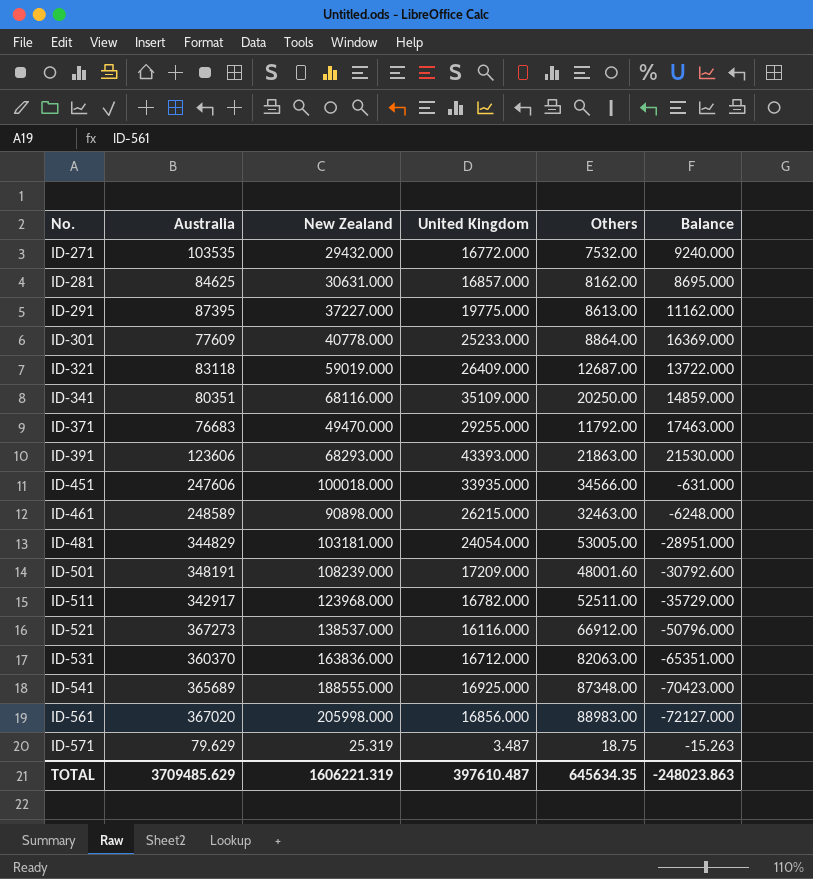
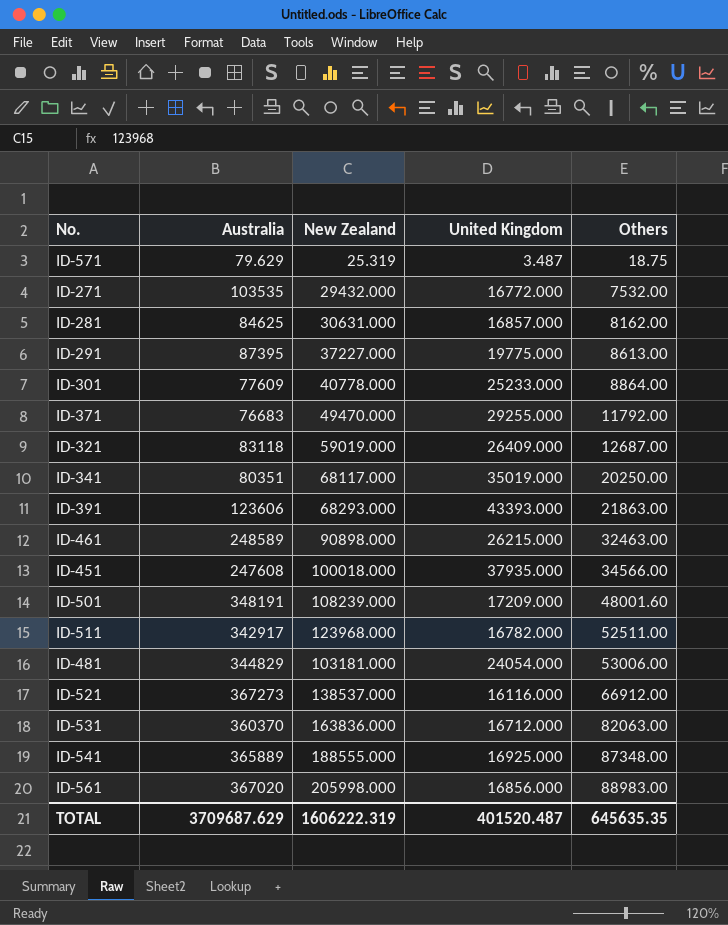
row order: No. ascending -> Others ascending
column Balance | formula: [United Kingdom] - [Others] -> none
ID-341 | New Zealand: 68116.000 -> 68117.000
ID-341 | United Kingdom: 35109.000 -> 35019.000
ID-451 | Australia: 247606 -> 247608
ID-451 | United Kingdom: 33935.000 -> 37935.000
ID-481 | Others: 53005.00 -> 53006.00
ID-541 | Australia: 365689 -> 365889
TOTAL | Australia: 3709485.629 -> 3709687.629
TOTAL | New Zealand: 1606221.319 -> 1606222.319
TOTAL | United Kingdom: 397610.487 -> 401520.487
TOTAL | Others: 645634.35 -> 645635.35

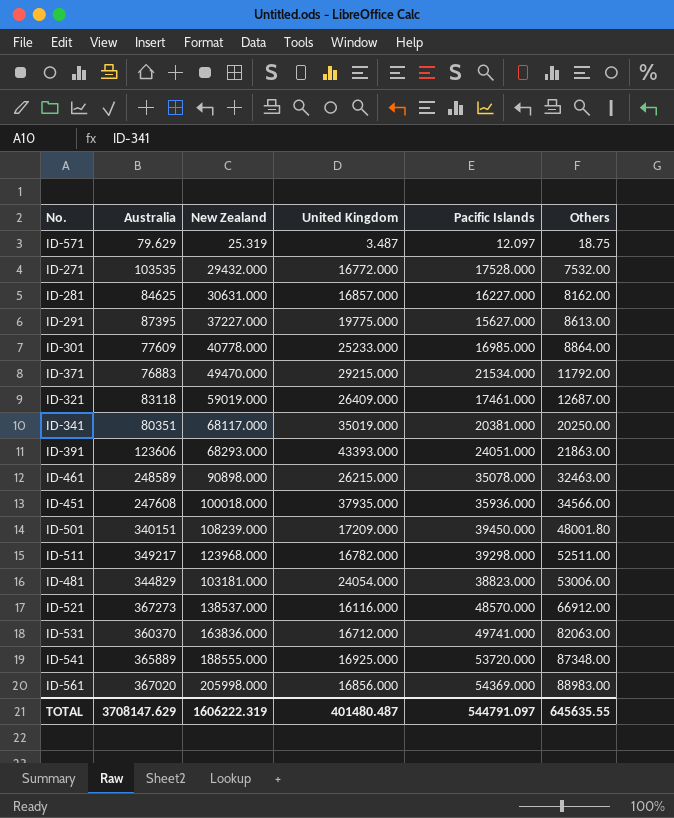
column Pacific Islands | position: none -> 5
ID-371 | Australia: 76683 -> 76883
ID-371 | United Kingdom: 29255.000 -> 29215.000
ID-501 | Australia: 348191 -> 340151
ID-501 | Others: 48001.60 -> 48001.80
ID-511 | Australia: 342917 -> 349217
TOTAL | Australia: 3709687.629 -> 3708147.629
TOTAL | United Kingdom: 401520.487 -> 401480.487
TOTAL | Others: 645635.35 -> 645635.55

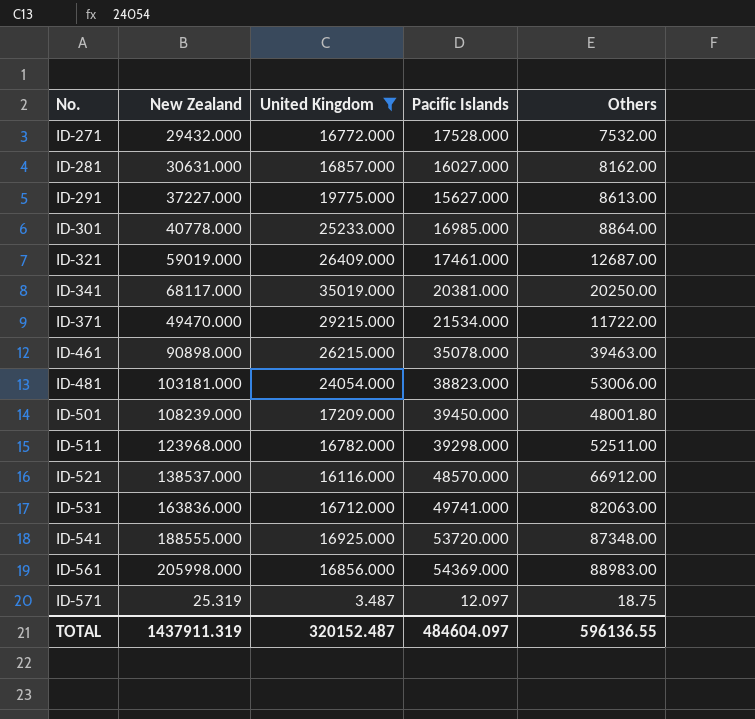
filter: none -> United Kingdom <= 35019.000
row order: Others ascending -> No. ascending
column Australia | position: 2 -> none
ID-281 | Pacific Islands: 16227.000 -> 16027.000
ID-371 | Others: 11792.00 -> 11722.00
ID-461 | Others: 32463.00 -> 39463.00
TOTAL | New Zealand: 1606222.319 -> 1437911.319
TOTAL | United Kingdom: 401480.487 -> 320152.487
TOTAL | Pacific Islands: 544791.097 -> 484604.097
TOTAL | Others: 645635.55 -> 596136.55

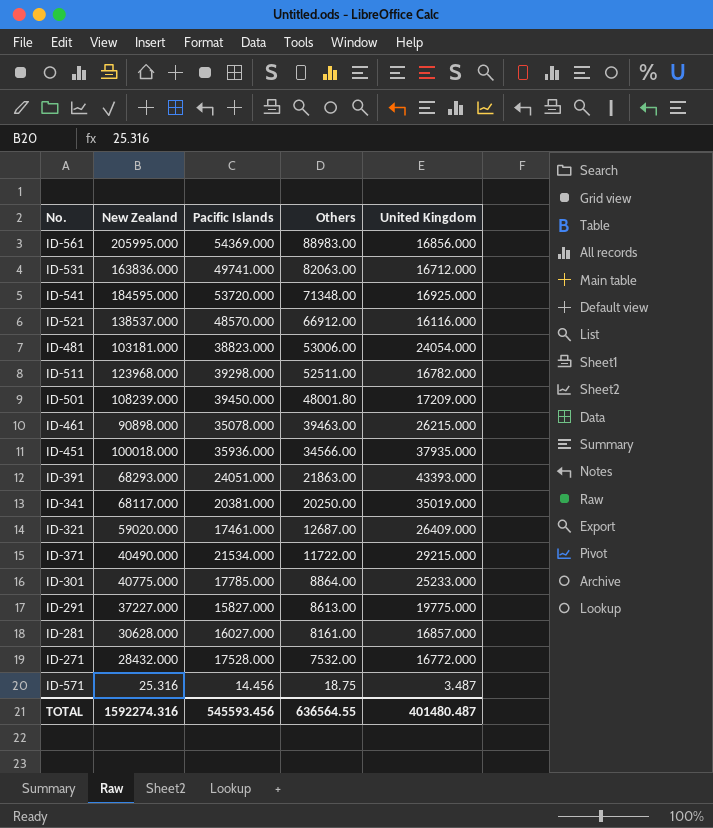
filter: United Kingdom <= 35019.000 -> none
row order: No. ascending -> Others descending
column United Kingdom | position: 3 -> 5
ID-561 | New Zealand: 205998.000 -> 205995.000
ID-541 | New Zealand: 188555.000 -> 184595.000
ID-541 | Others: 87348.00 -> 71348.00
ID-321 | New Zealand: 59019.000 -> 59020.000
ID-371 | New Zealand: 49470.000 -> 40490.000
ID-301 | New Zealand: 40778.000 -> 40775.000
ID-301 | Pacific Islands: 16985.000 -> 17785.000
ID-291 | Pacific Islands: 15627.000 -> 15827.000
ID-281 | New Zealand: 30631.000 -> 30628.000
ID-281 | Others: 8162.00 -> 8161.00
ID-271 | New Zealand: 29432.000 -> 28432.000
ID-571 | New Zealand: 25.319 -> 25.316
ID-571 | Pacific Islands: 12.097 -> 14.456
TOTAL | New Zealand: 1437911.319 -> 1592274.316
TOTAL | Pacific Islands: 484604.097 -> 545593.456
TOTAL | Others: 596136.55 -> 636564.55
TOTAL | United Kingdom: 320152.487 -> 401480.487

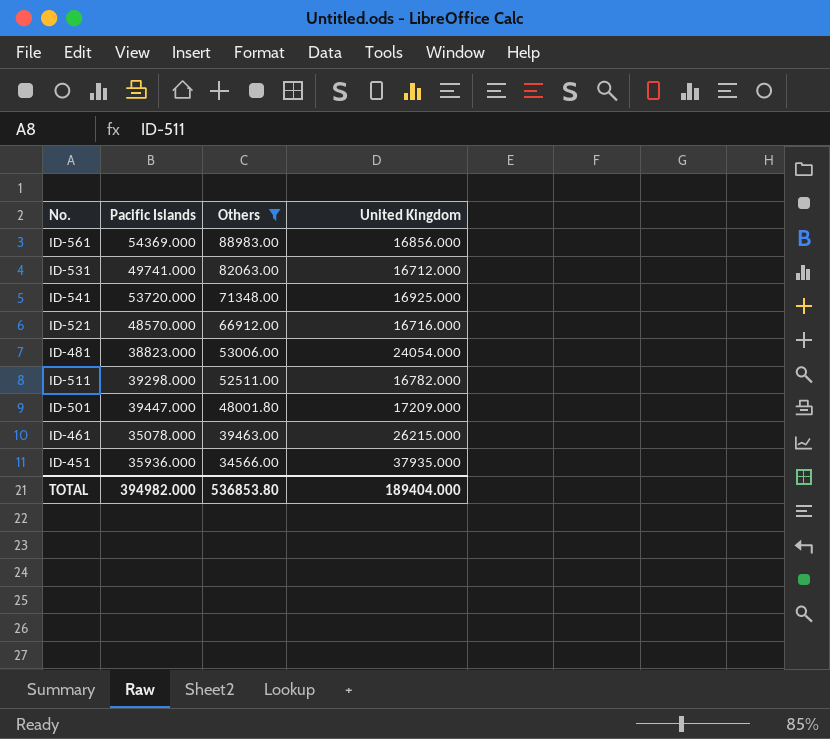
filter: none -> Others >= 34566.00
column New Zealand | position: 2 -> none
ID-521 | United Kingdom: 16116.000 -> 16716.000
ID-501 | Pacific Islands: 39450.000 -> 39447.000
TOTAL | Pacific Islands: 545593.456 -> 394982.000
TOTAL | Others: 636564.55 -> 536853.80
TOTAL | United Kingdom: 401480.487 -> 189404.000

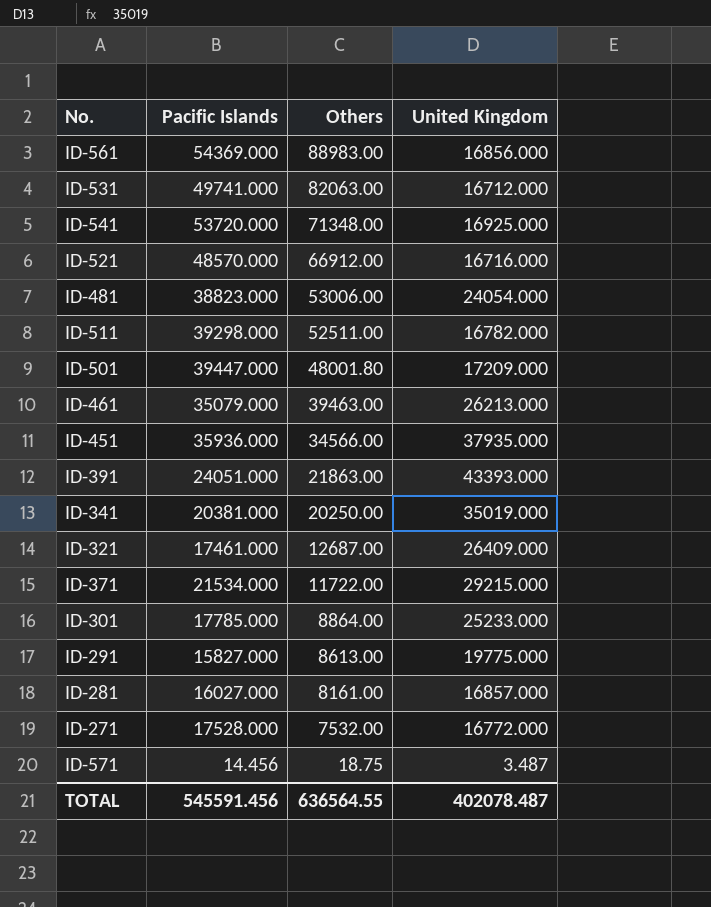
filter: Others >= 34566.00 -> none
ID-461 | Pacific Islands: 35078.000 -> 35079.000
ID-461 | United Kingdom: 26215.000 -> 26213.000
TOTAL | Pacific Islands: 394982.000 -> 545591.456
TOTAL | Others: 536853.80 -> 636564.55
TOTAL | United Kingdom: 189404.000 -> 402078.487

